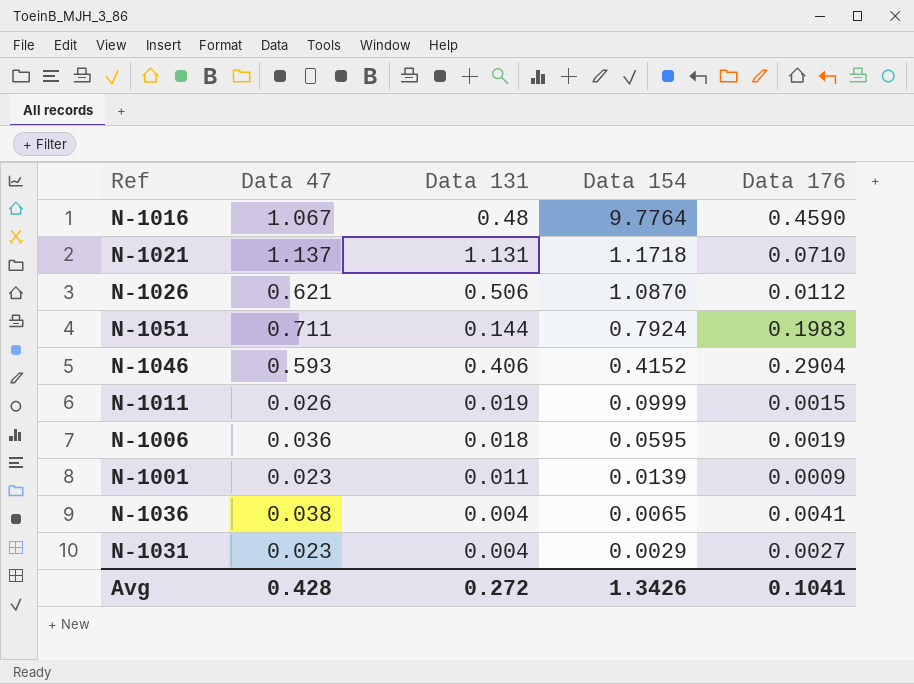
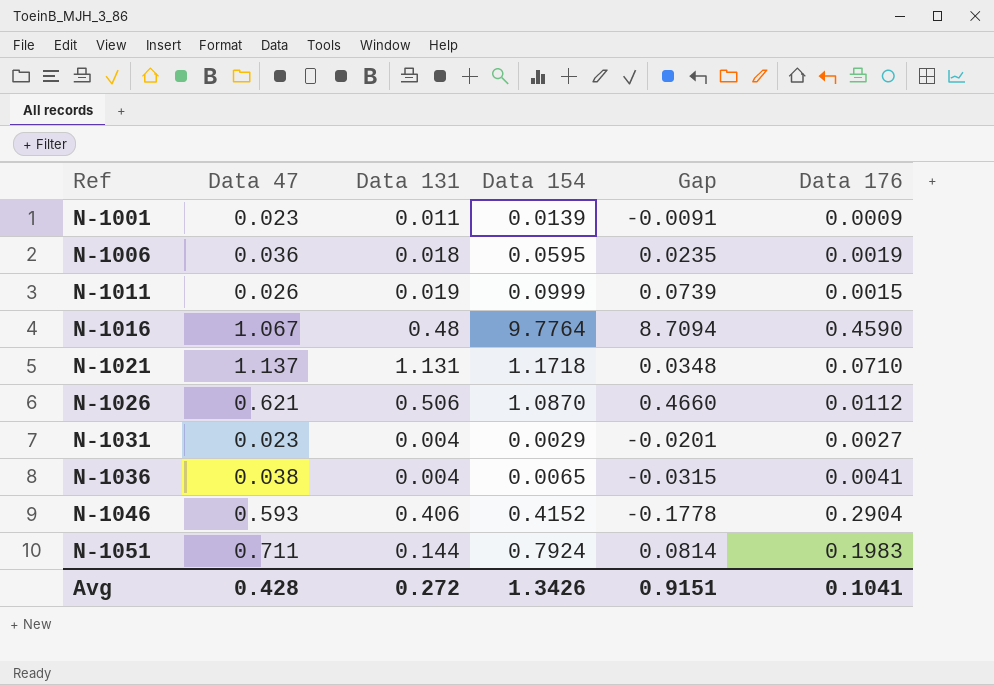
row order: Data 154 descending -> Ref ascending
column Gap | formula: none -> [Data 154] - [Data 47]

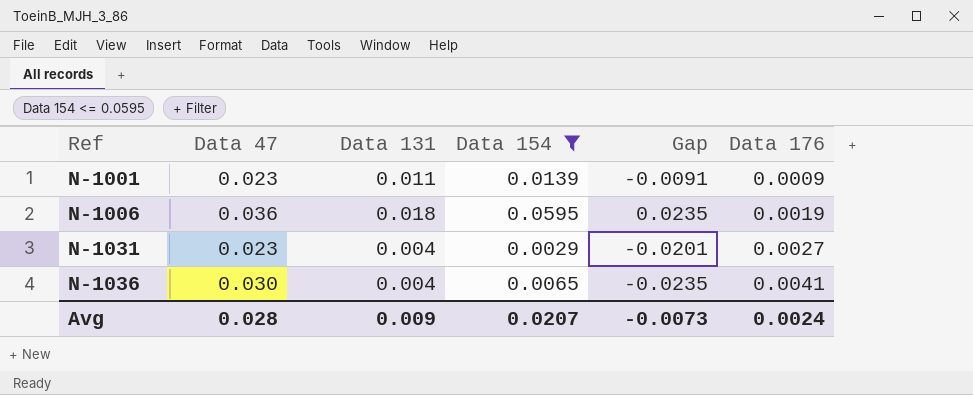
filter: none -> Data 154 <= 0.0595
N-1036 | Data 47: 0.038 -> 0.030
N-1036 | Gap: -0.0315 -> -0.0235
Avg | Data 47: 0.428 -> 0.028
Avg | Data 131: 0.272 -> 0.009
Avg | Data 154: 1.3426 -> 0.0207
Avg | Gap: 0.9151 -> -0.0073
Avg | Data 176: 0.1041 -> 0.0024

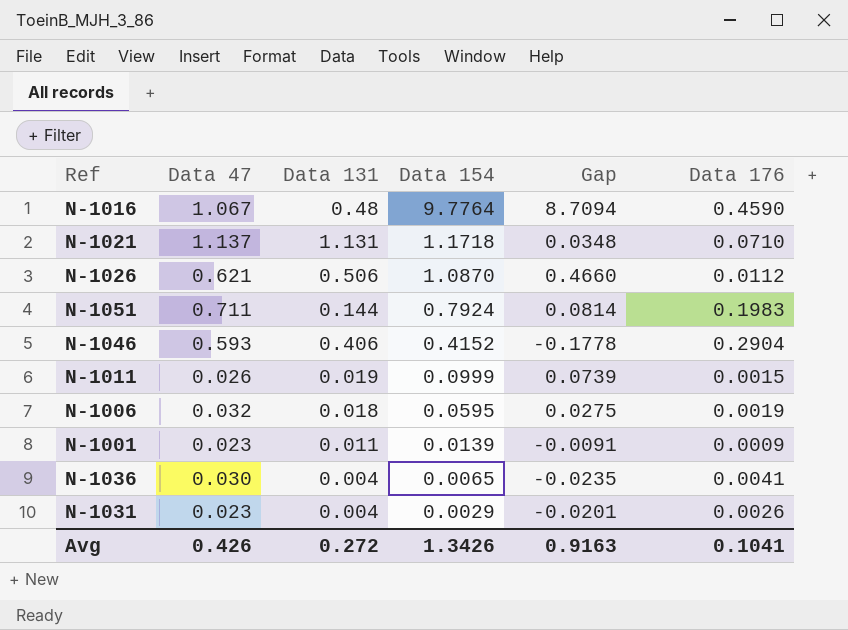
filter: Data 154 <= 0.0595 -> none
row order: Ref ascending -> Data 154 descending
N-1006 | Data 47: 0.036 -> 0.032
N-1006 | Gap: 0.0235 -> 0.0275
N-1031 | Data 176: 0.0027 -> 0.0026
Avg | Data 47: 0.028 -> 0.426
Avg | Data 131: 0.009 -> 0.272
Avg | Data 154: 0.0207 -> 1.3426
Avg | Gap: -0.0073 -> 0.9163
Avg | Data 176: 0.0024 -> 0.1041

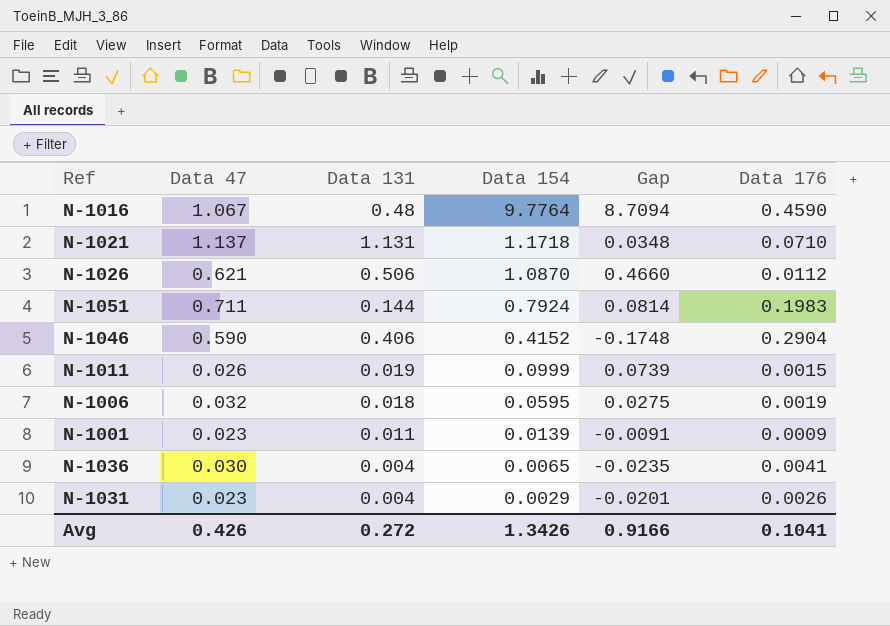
N-1046 | Data 47: 0.593 -> 0.590
N-1046 | Gap: -0.1778 -> -0.1748
Avg | Gap: 0.9163 -> 0.9166

